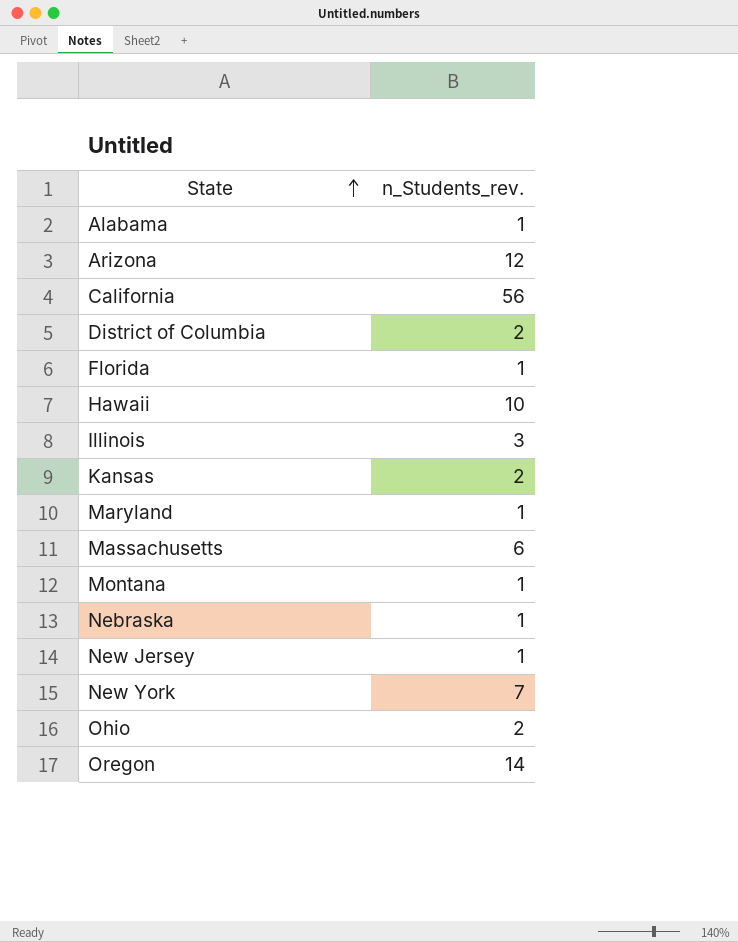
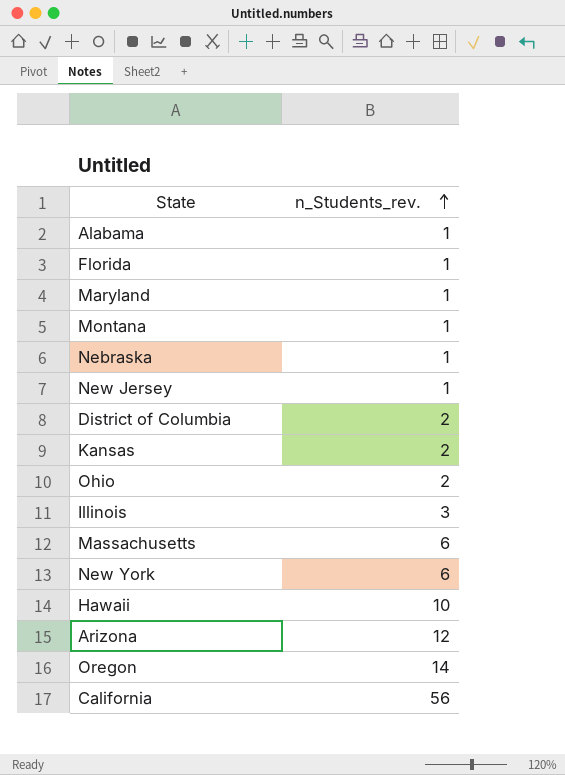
row order: State ascending -> n_Students_rev. ascending
New York | n_Students_rev.: 7 -> 6

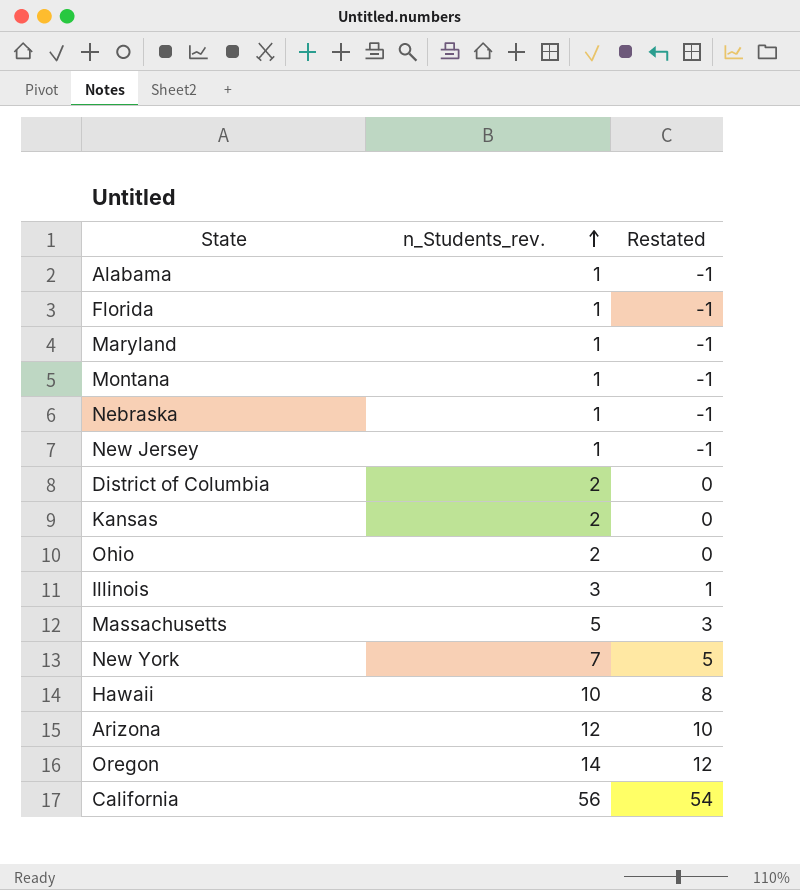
column Restated | formula: none -> [n_Students_rev.] - 2
Massachusetts | n_Students_rev.: 6 -> 5
New York | n_Students_rev.: 6 -> 7

